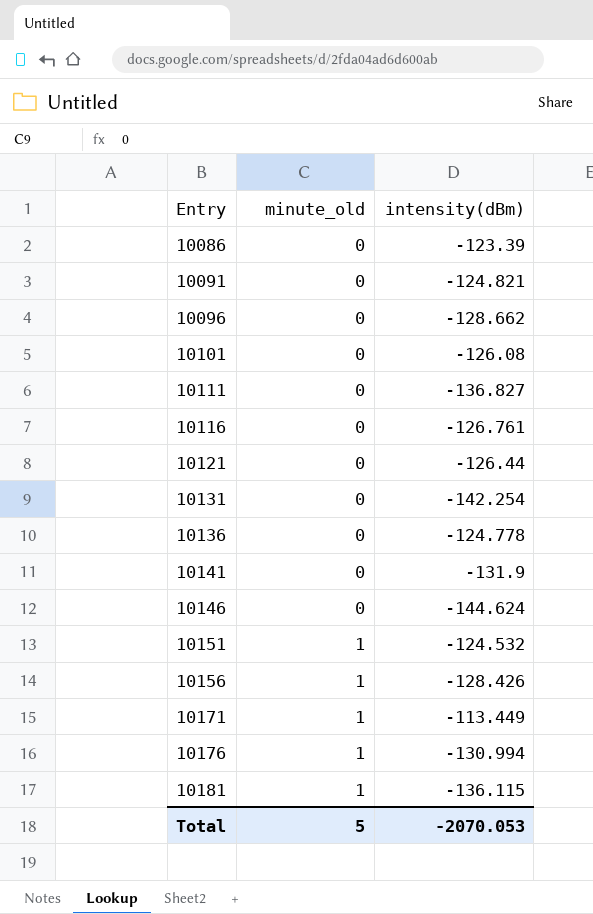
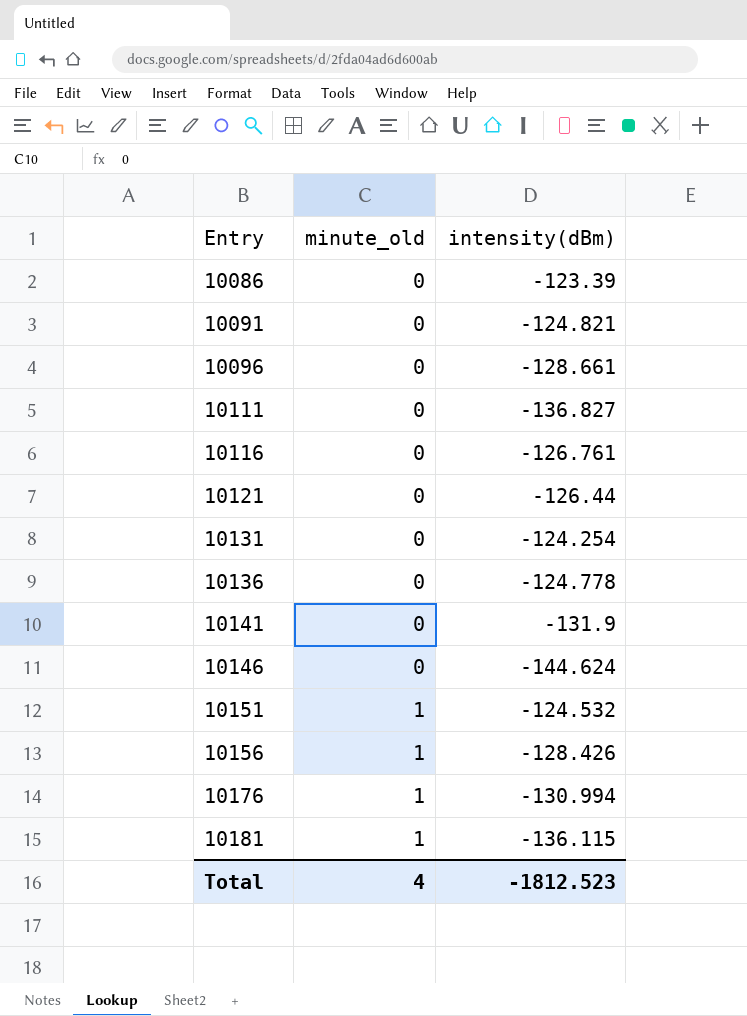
row 10101: 0 | -126.08 -> none
row 10171: 1 | -113.449 -> none
10096 | intensity(dBm): -128.662 -> -128.661
10131 | intensity(dBm): -142.254 -> -124.254
Total | minute_old: 5 -> 4
Total | intensity(dBm): -2070.053 -> -1812.523

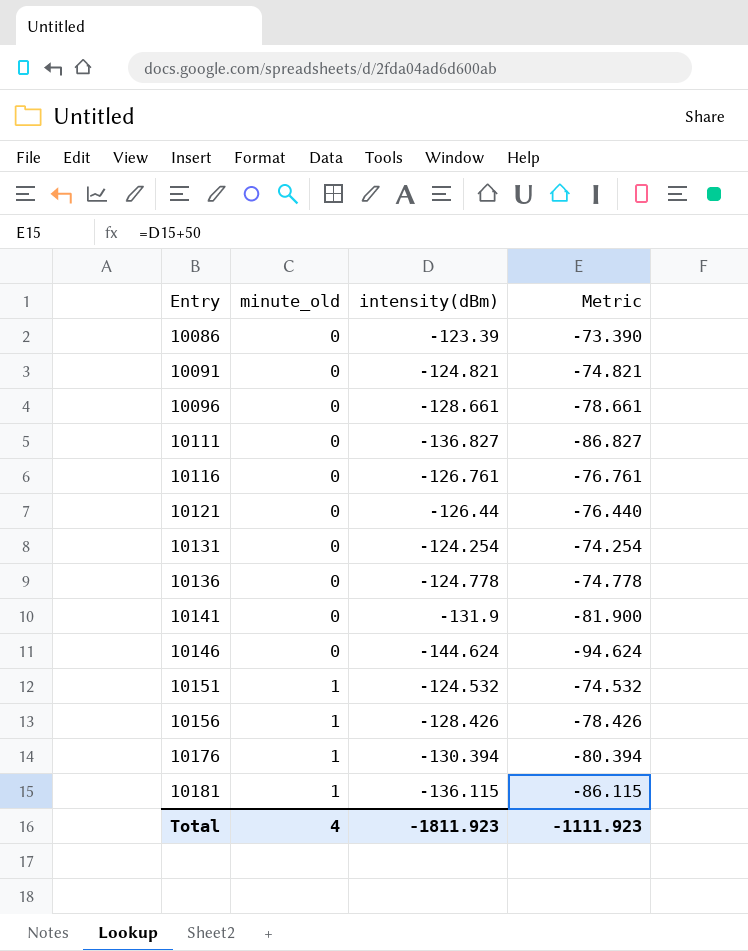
column Metric | formula: none -> [intensity(dBm)] + 50
10176 | intensity(dBm): -130.994 -> -130.394
Total | intensity(dBm): -1812.523 -> -1811.923

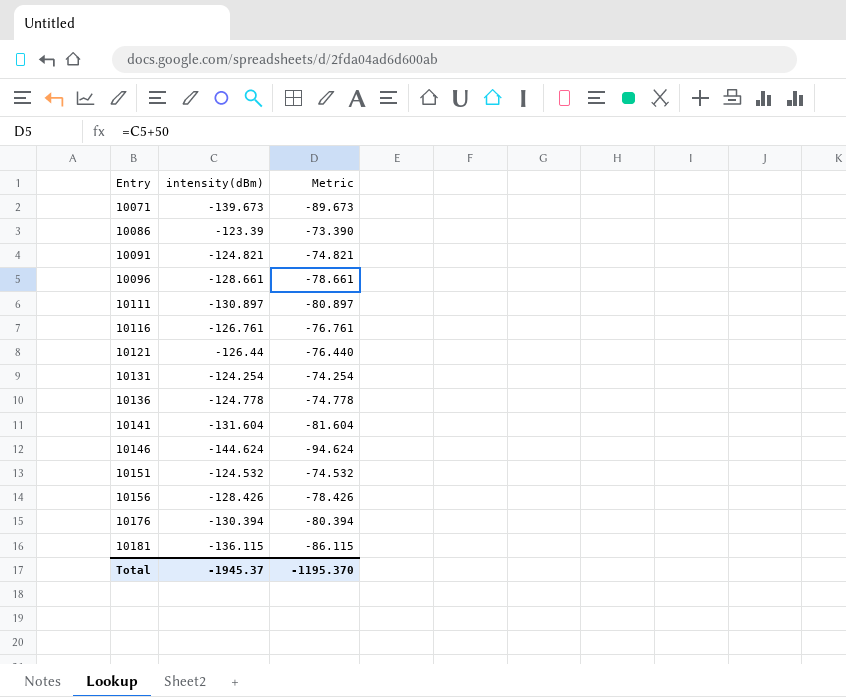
column minute_old | position: 2 -> none
row 10071: none -> -139.673 | -89.673
10111 | intensity(dBm): -136.827 -> -130.897
10111 | Metric: -86.827 -> -80.897
10141 | intensity(dBm): -131.9 -> -131.604
10141 | Metric: -81.900 -> -81.604
Total | intensity(dBm): -1811.923 -> -1945.37
Total | Metric: -1111.923 -> -1195.370

